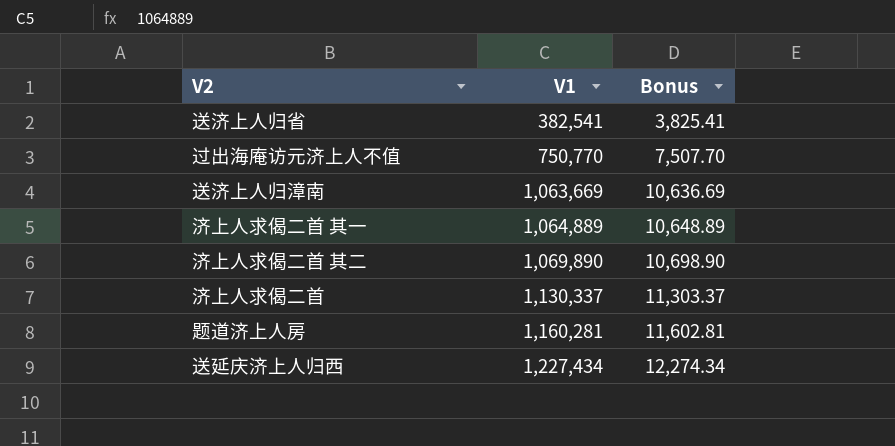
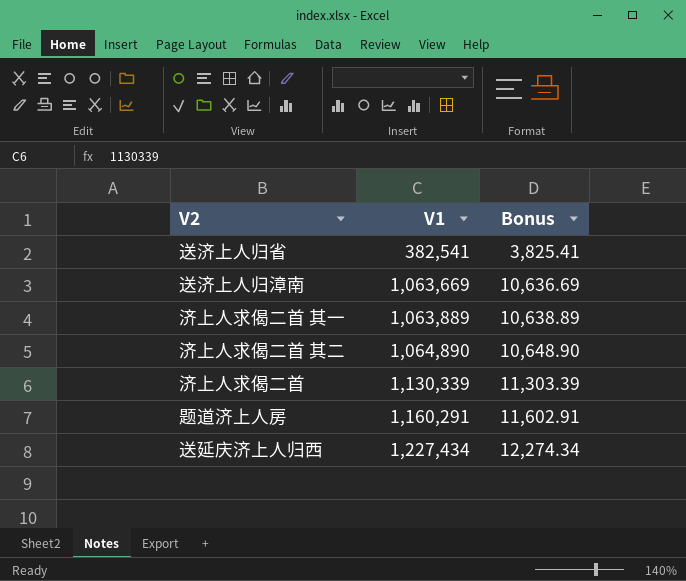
row 过出海庵访元济上人不值: 750,770 | 7,507.70 -> none
济上人求偈二首 其一 | V1: 1,064,889 -> 1,063,889
济上人求偈二首 其一 | Bonus: 10,648.89 -> 10,638.89
济上人求偈二首 其二 | V1: 1,069,890 -> 1,064,890
济上人求偈二首 其二 | Bonus: 10,698.90 -> 10,648.90
济上人求偈二首 | V1: 1,130,337 -> 1,130,339
济上人求偈二首 | Bonus: 11,303.37 -> 11,303.39
题道济上人房 | V1: 1,160,281 -> 1,160,291
题道济上人房 | Bonus: 11,602.81 -> 11,602.91

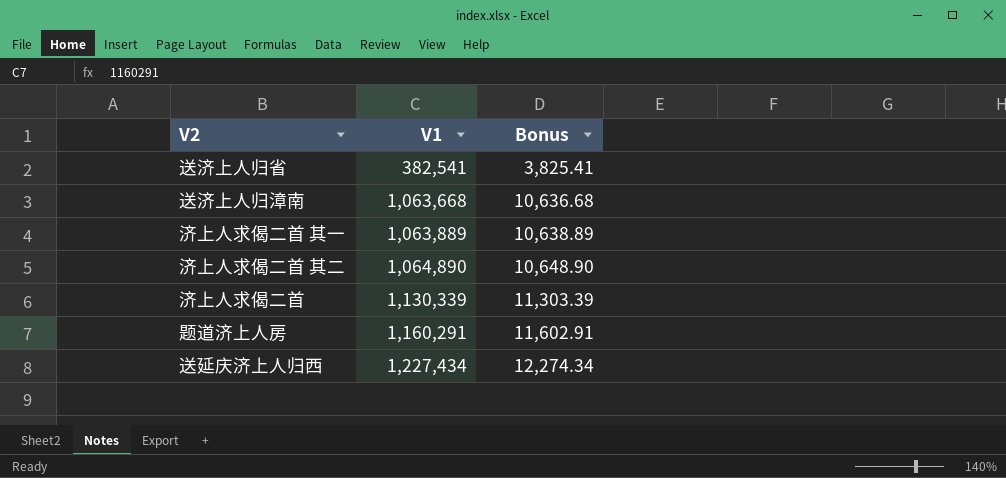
送济上人归漳南 | V1: 1,063,669 -> 1,063,668
送济上人归漳南 | Bonus: 10,636.69 -> 10,636.68

